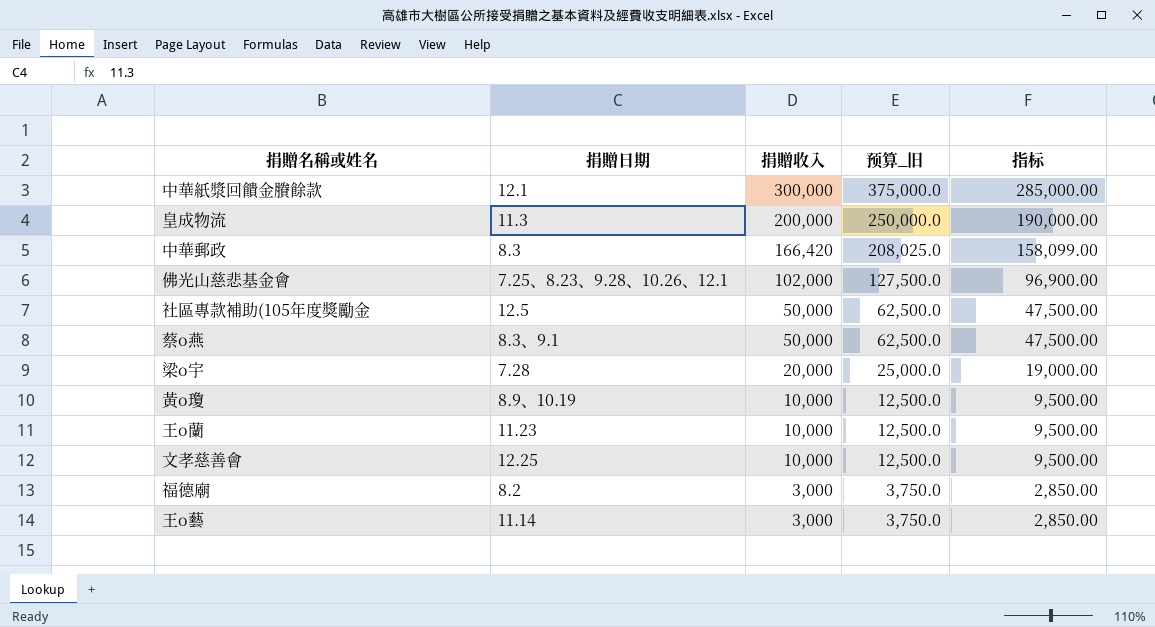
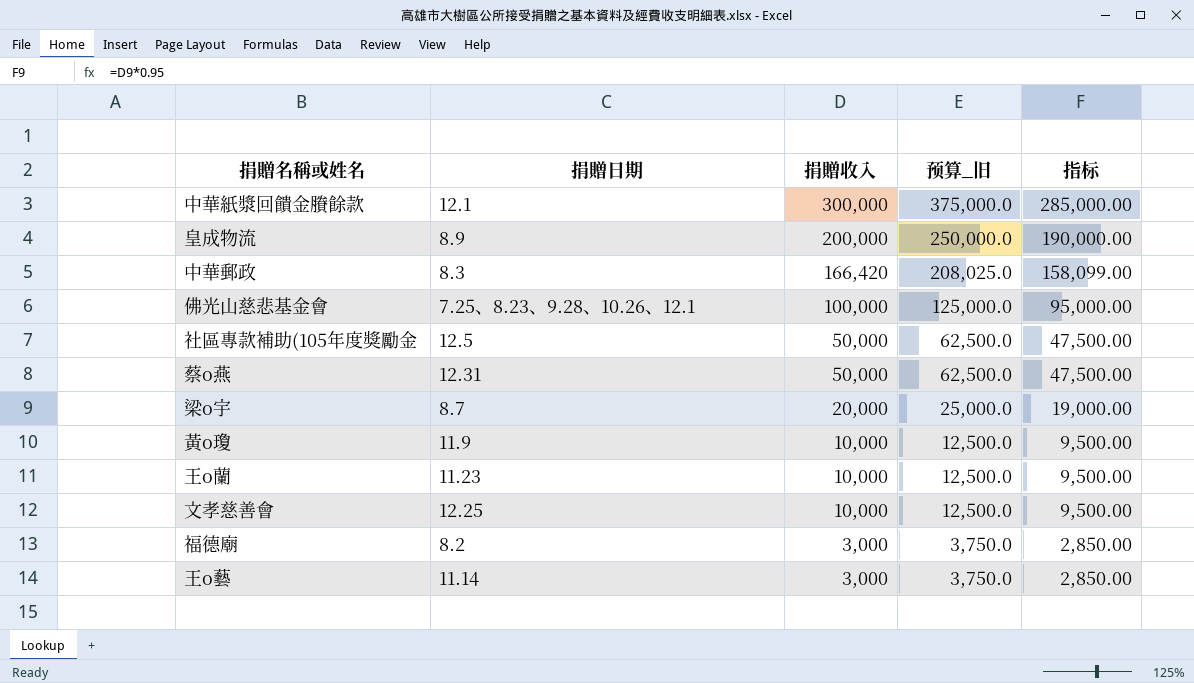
皇成物流 | 捐贈日期: 11.3 -> 8.9
佛光山慈悲基金會 | 捐贈收入: 102,000 -> 100,000
佛光山慈悲基金會 | 预算_旧: 127,500.0 -> 125,000.0
佛光山慈悲基金會 | 指标: 96,900.00 -> 95,000.00
蔡o燕 | 捐贈日期: 8.3、9.1 -> 12.31
梁o宇 | 捐贈日期: 7.28 -> 8.7
黃o瓊 | 捐贈日期: 8.9、10.19 -> 11.9

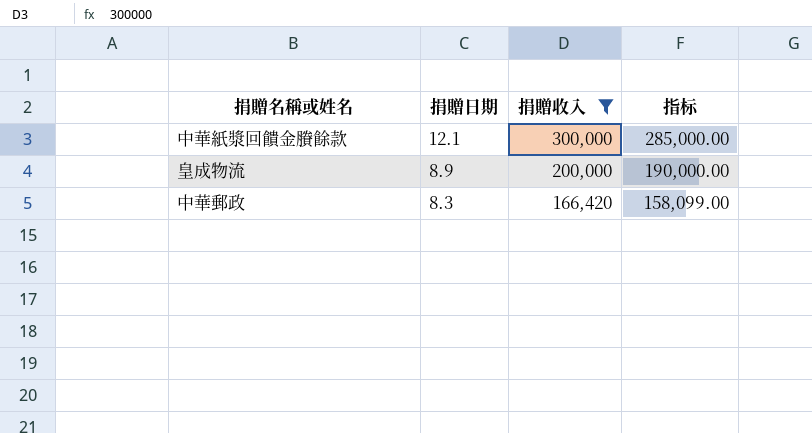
filter: none -> 捐贈收入 >= 166,420
column 预算_旧 | formula: [捐贈收入] * 1.25 -> none

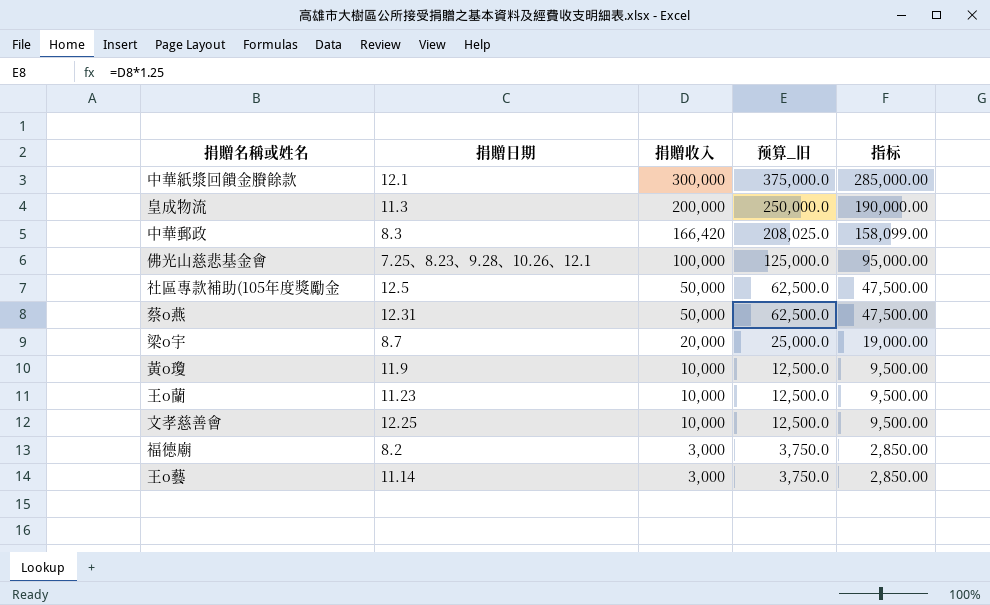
filter: 捐贈收入 >= 166,420 -> none
column 预算_旧 | formula: none -> [捐贈收入] * 1.25
皇成物流 | 捐贈日期: 8.9 -> 11.3

